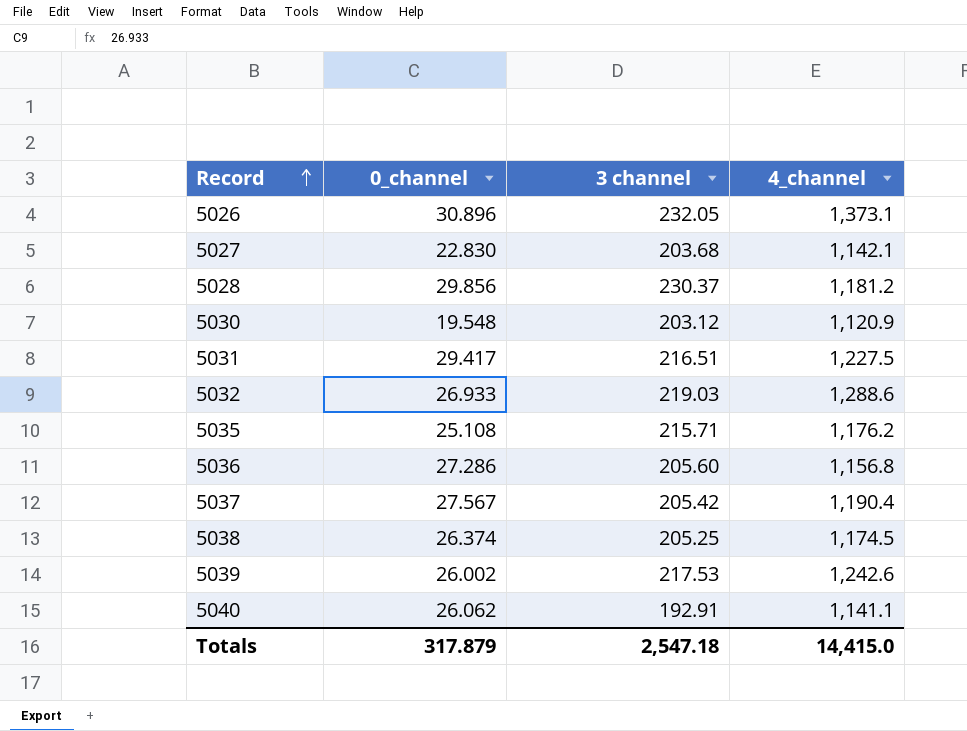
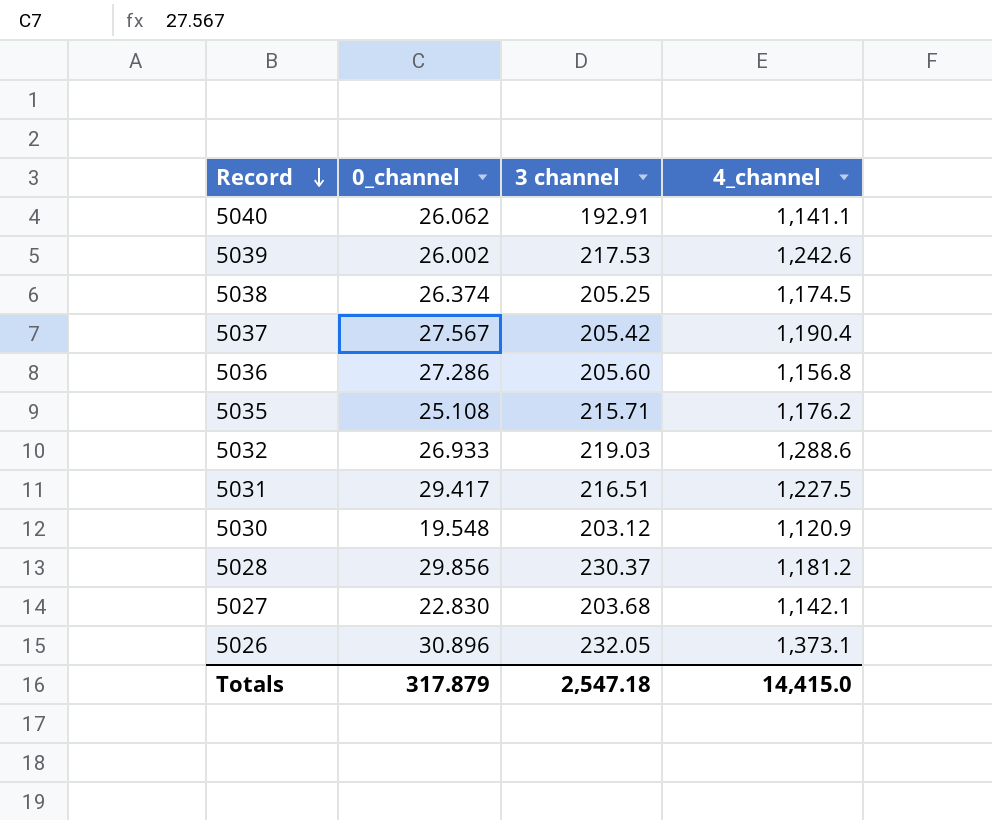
row order: Record ascending -> Record descending

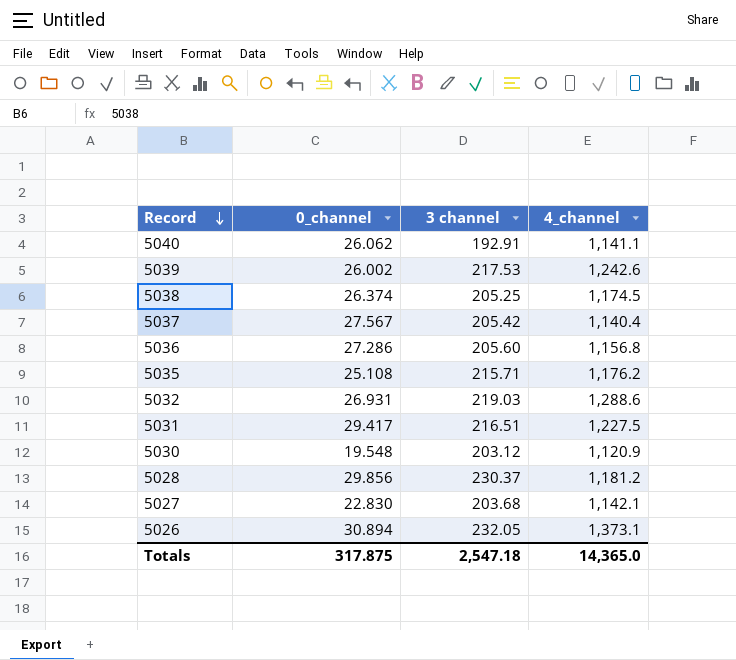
5037 | 4_channel: 1,190.4 -> 1,140.4
5032 | 0_channel: 26.933 -> 26.931
5026 | 0_channel: 30.896 -> 30.894
Totals | 0_channel: 317.879 -> 317.875
Totals | 4_channel: 14,415.0 -> 14,365.0

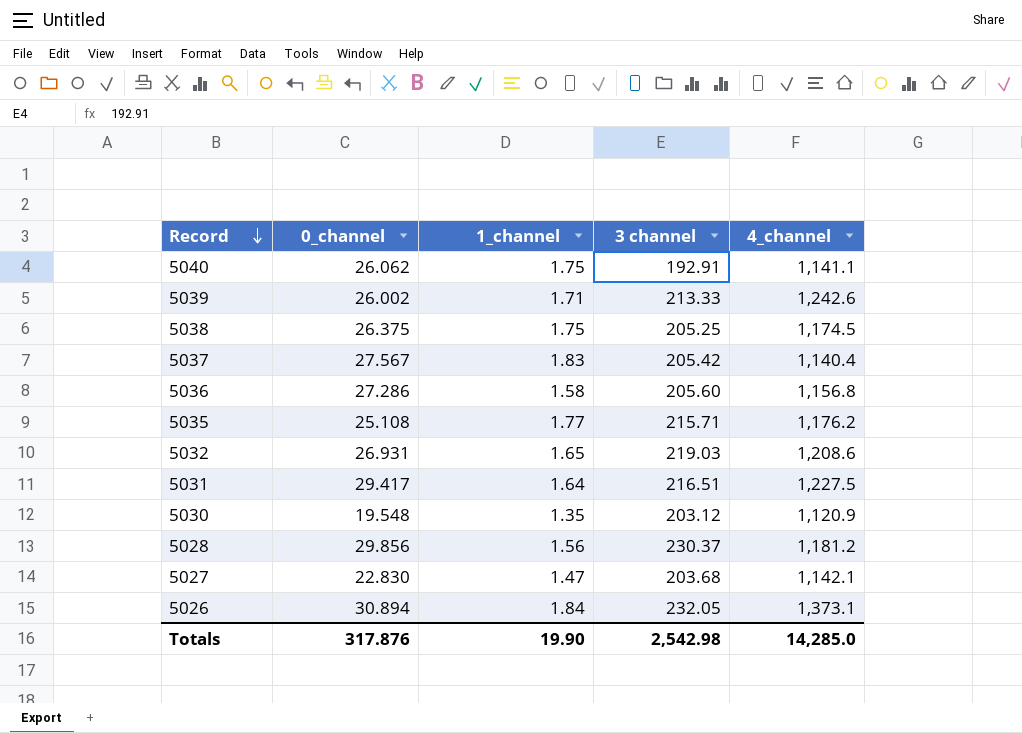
column 1_channel | position: none -> 3
5039 | 3 channel: 217.53 -> 213.33
5038 | 0_channel: 26.374 -> 26.375
5032 | 4_channel: 1,288.6 -> 1,208.6
Totals | 0_channel: 317.875 -> 317.876
Totals | 3 channel: 2,547.18 -> 2,542.98
Totals | 4_channel: 14,365.0 -> 14,285.0

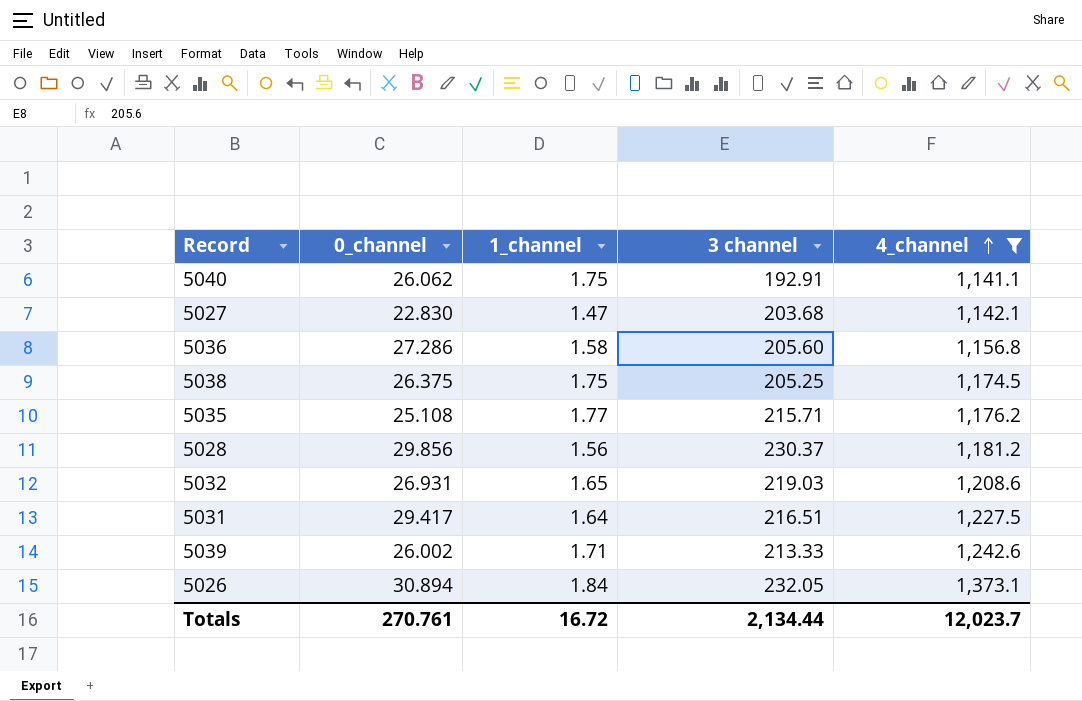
filter: none -> 4_channel >= 1,141.1
row order: Record descending -> 4_channel ascending
Totals | 0_channel: 317.876 -> 270.761
Totals | 1_channel: 19.90 -> 16.72
Totals | 3 channel: 2,542.98 -> 2,134.44
Totals | 4_channel: 14,285.0 -> 12,023.7

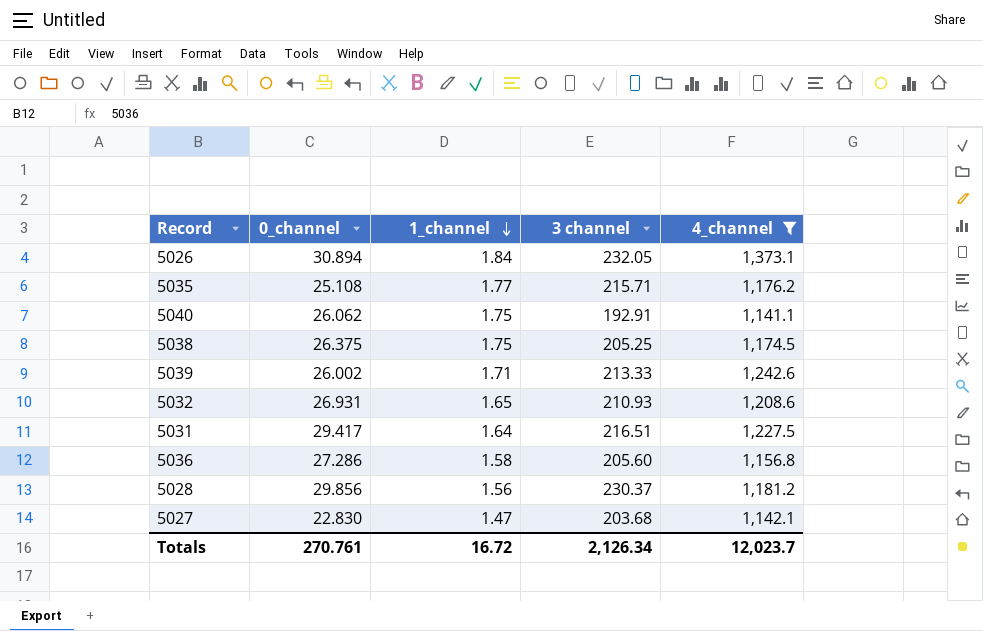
row order: 4_channel ascending -> 1_channel descending
5032 | 3 channel: 219.03 -> 210.93
Totals | 3 channel: 2,134.44 -> 2,126.34

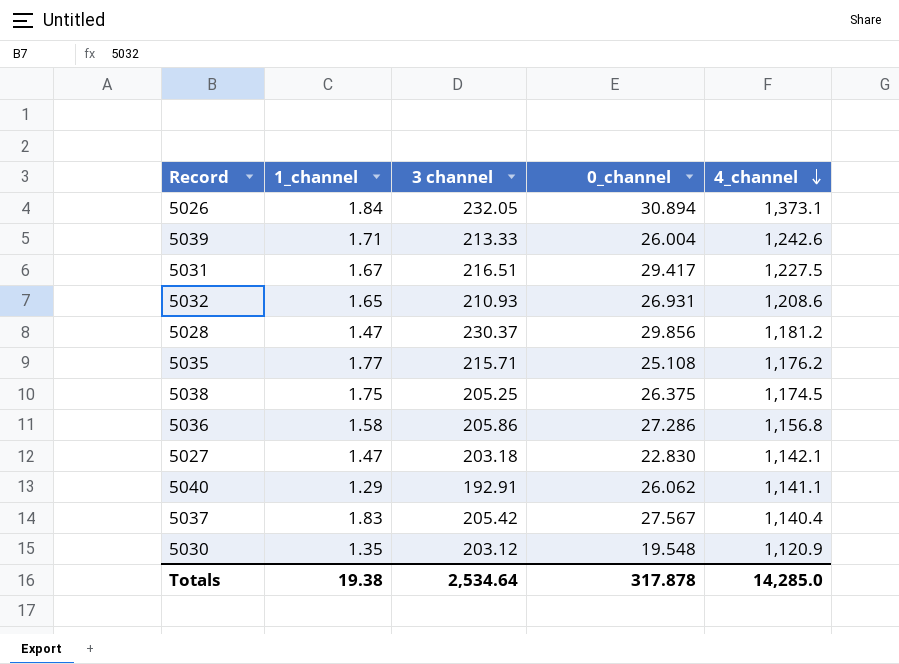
filter: 4_channel >= 1,141.1 -> none
row order: 1_channel descending -> 4_channel descending
column 0_channel | position: 2 -> 4
5039 | 0_channel: 26.002 -> 26.004
5031 | 1_channel: 1.64 -> 1.67
5028 | 1_channel: 1.56 -> 1.47
5036 | 3 channel: 205.60 -> 205.86
5027 | 3 channel: 203.68 -> 203.18
5040 | 1_channel: 1.75 -> 1.29
Totals | 1_channel: 16.72 -> 19.38
Totals | 3 channel: 2,126.34 -> 2,534.64
Totals | 0_channel: 270.761 -> 317.878
Totals | 4_channel: 12,023.7 -> 14,285.0

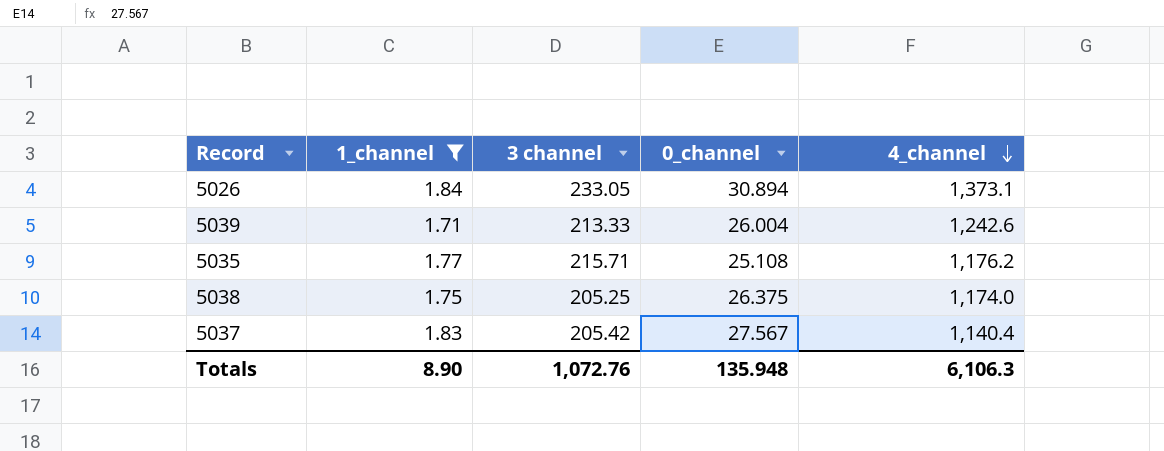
filter: none -> 1_channel >= 1.71
5026 | 3 channel: 232.05 -> 233.05
5038 | 4_channel: 1,174.5 -> 1,174.0
Totals | 1_channel: 19.38 -> 8.90
Totals | 3 channel: 2,534.64 -> 1,072.76
Totals | 0_channel: 317.878 -> 135.948
Totals | 4_channel: 14,285.0 -> 6,106.3

